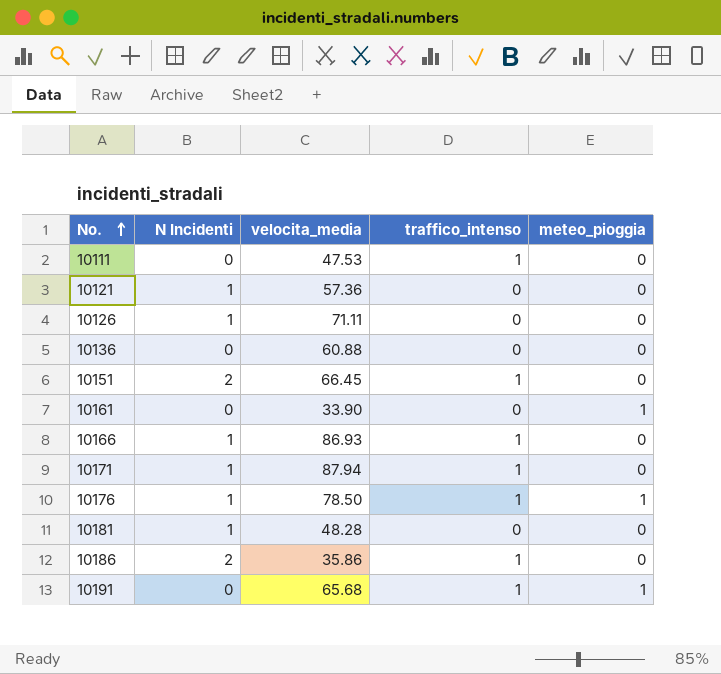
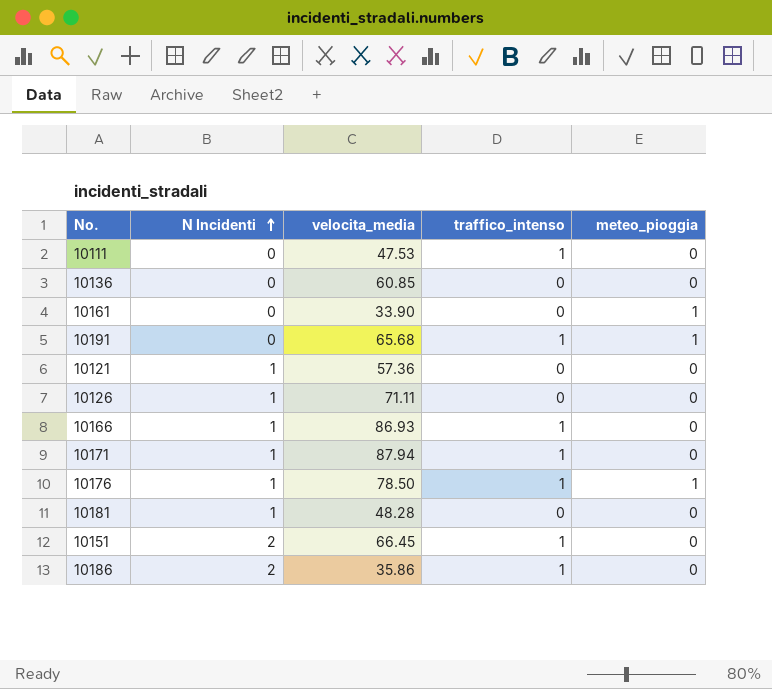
row order: No. ascending -> N Incidenti ascending
10136 | velocita_media: 60.88 -> 60.85

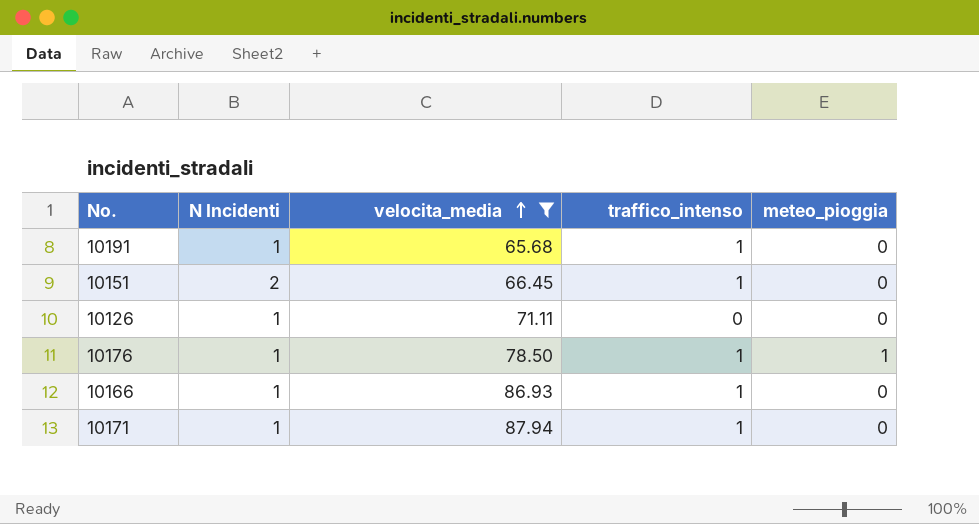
filter: none -> velocita_media >= 65.68
row order: N Incidenti ascending -> velocita_media ascending
10191 | N Incidenti: 0 -> 1
10191 | meteo_pioggia: 1 -> 0

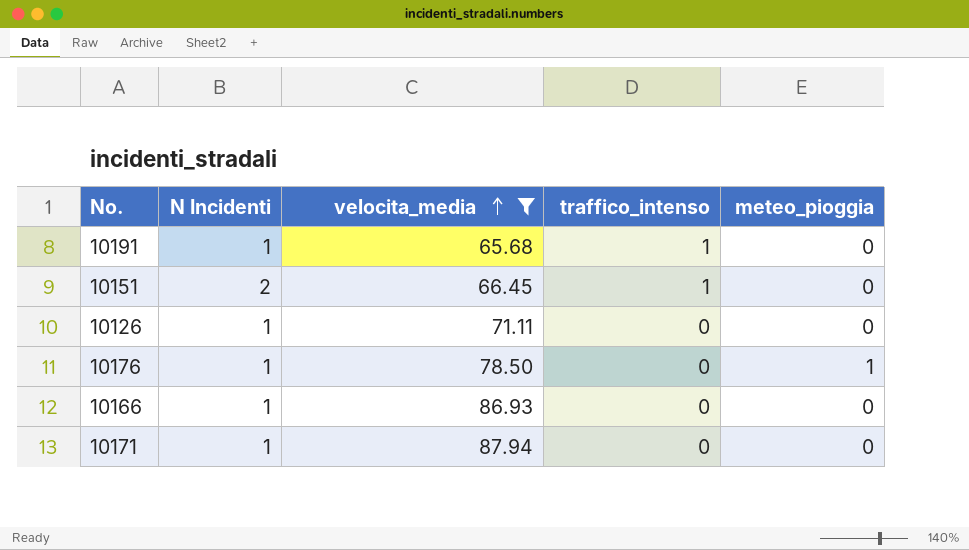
10176 | traffico_intenso: 1 -> 0
10166 | traffico_intenso: 1 -> 0
10171 | traffico_intenso: 1 -> 0

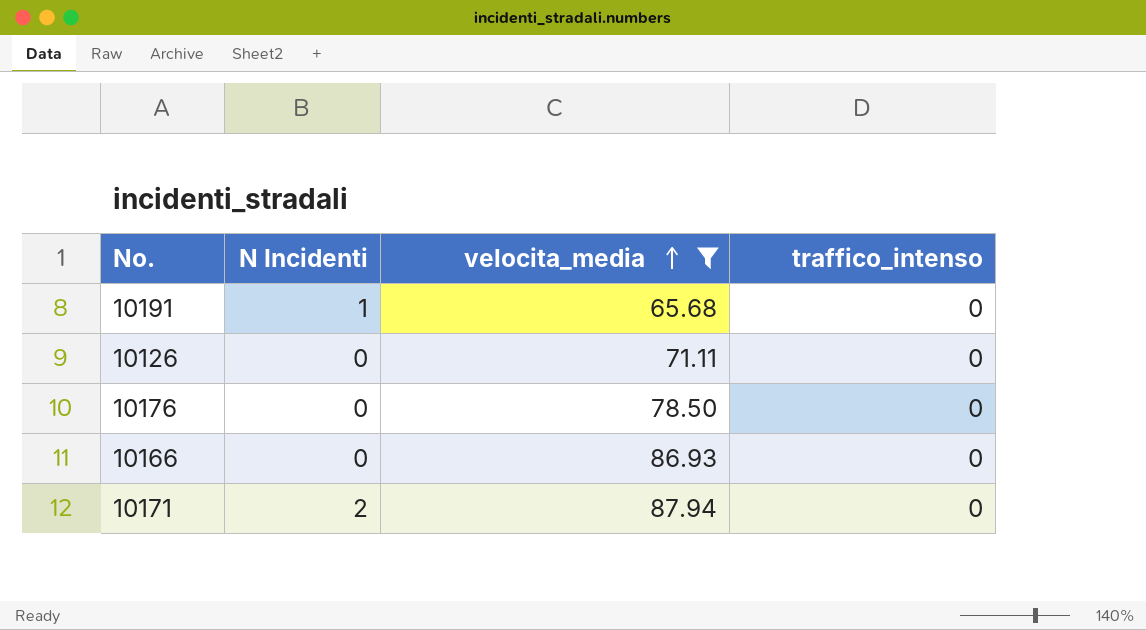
column meteo_pioggia | position: 5 -> none
row 10151: 2 | 66.45 | 1 | 0 -> none
10191 | traffico_intenso: 1 -> 0
10126 | N Incidenti: 1 -> 0
10176 | N Incidenti: 1 -> 0
10166 | N Incidenti: 1 -> 0
10171 | N Incidenti: 1 -> 2

